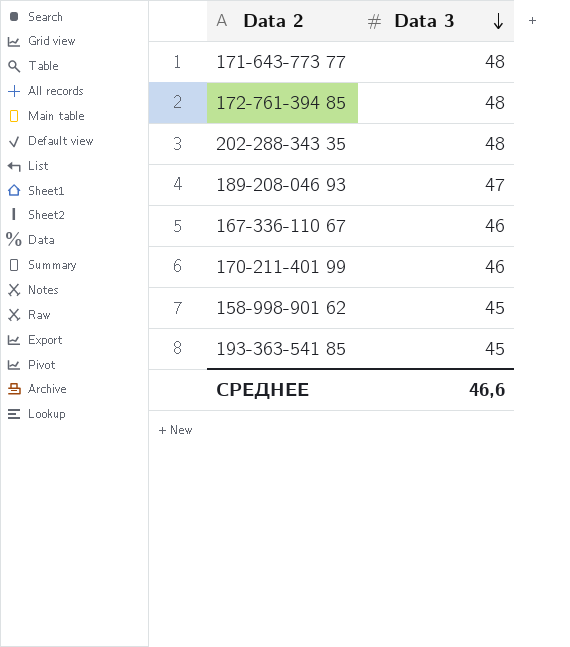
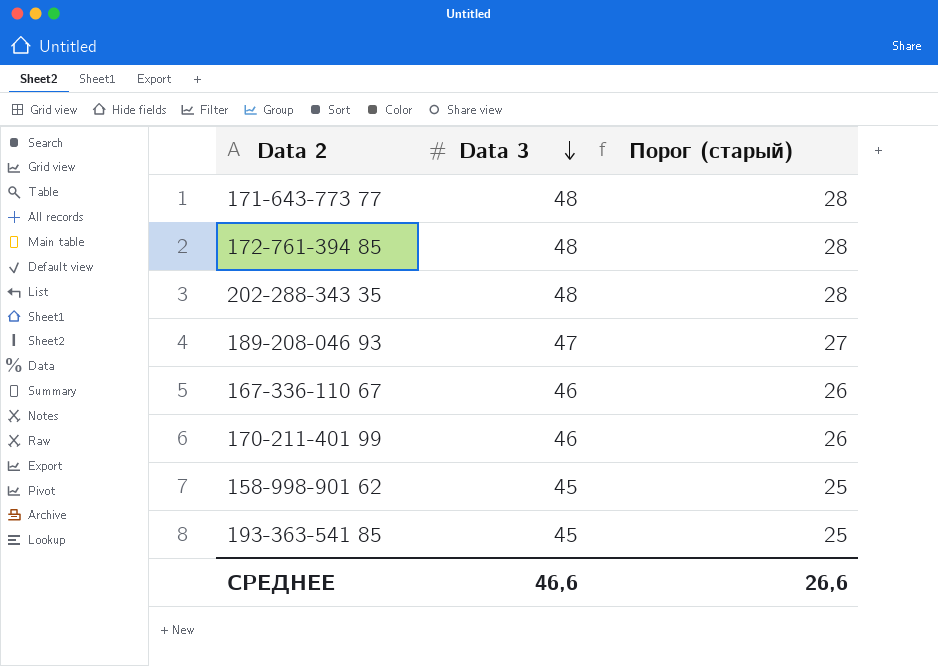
column Порог (старый) | formula: none -> [Data 3] - 20

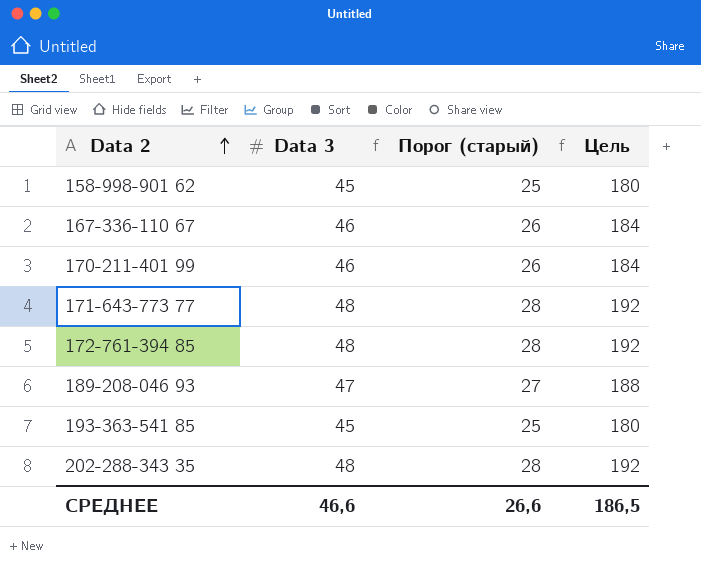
row order: Data 3 descending -> Data 2 ascending
column Цель | formula: none -> [Data 3] * 4

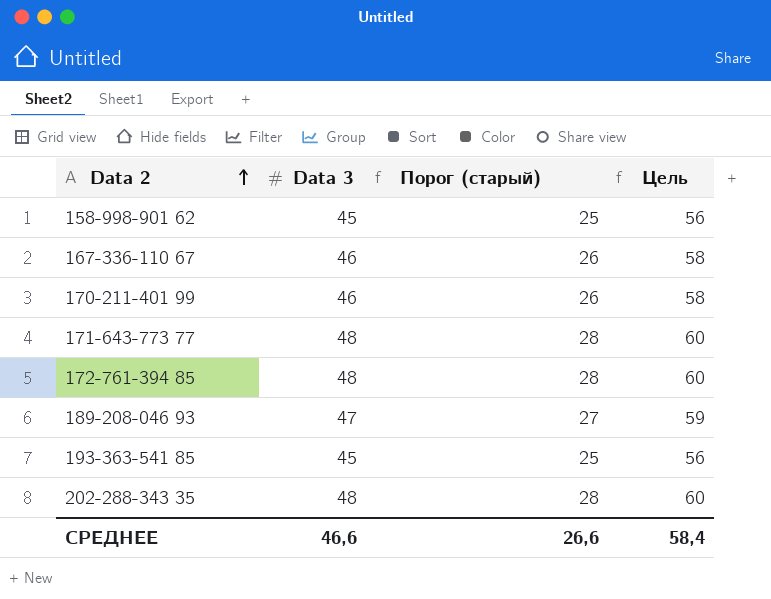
column Цель | formula: [Data 3] * 4 -> [Data 3] * 1,25
СРЕДНЕЕ | Цель: 186,5 -> 58,4

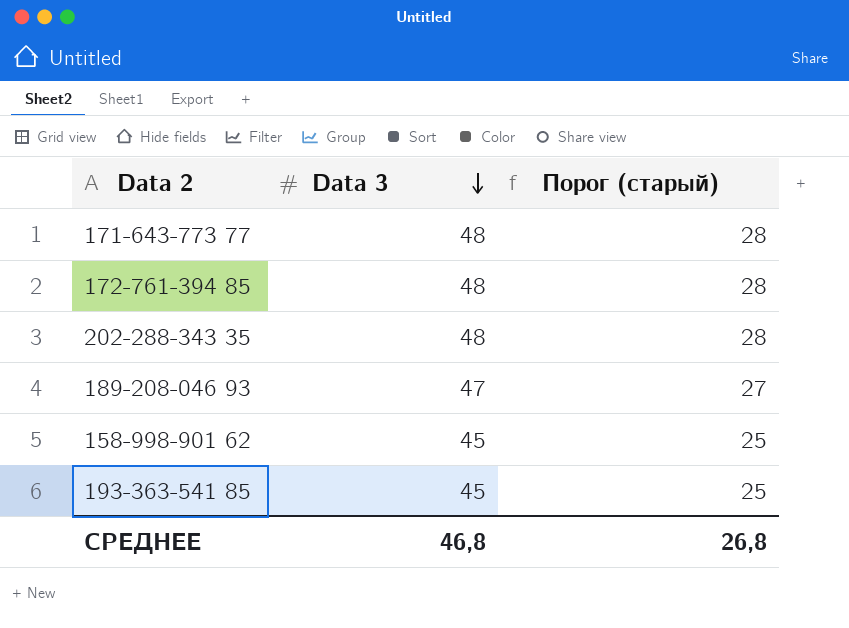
row order: Data 2 ascending -> Data 3 descending
column Цель | formula: [Data 3] * 1,25 -> none
row 167-336-110 67: 46 | 26 | 58 -> none
row 170-211-401 99: 46 | 26 | 58 -> none
СРЕДНЕЕ | Data 3: 46,6 -> 46,8
СРЕДНЕЕ | Порог (старый): 26,6 -> 26,8

